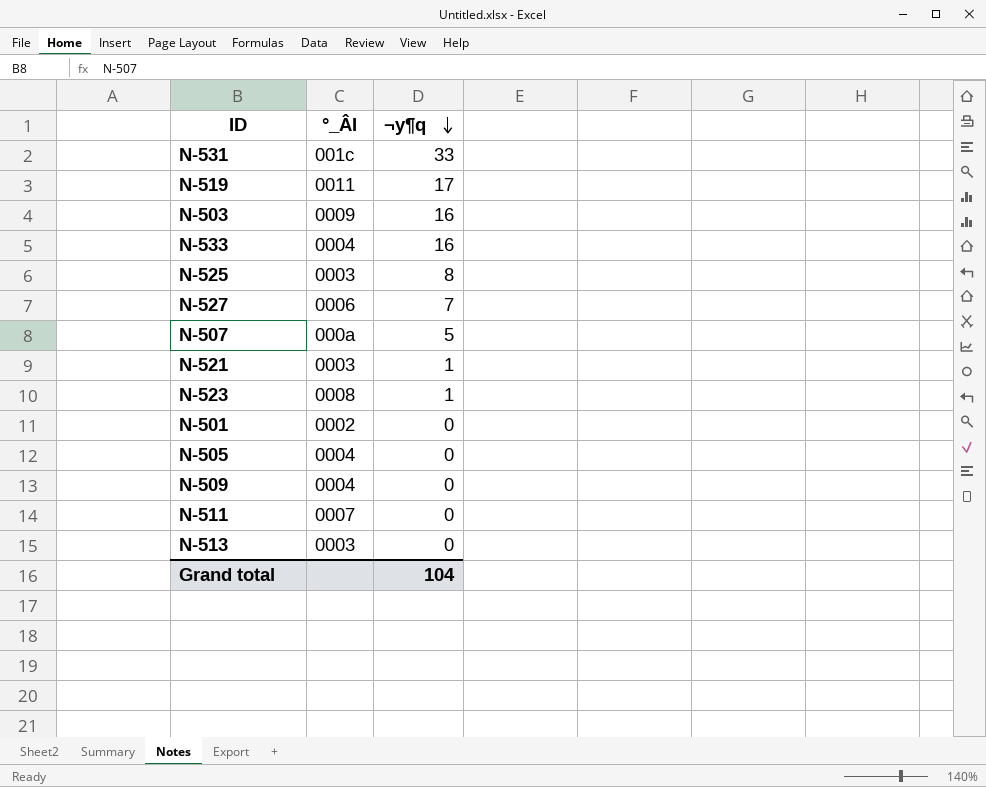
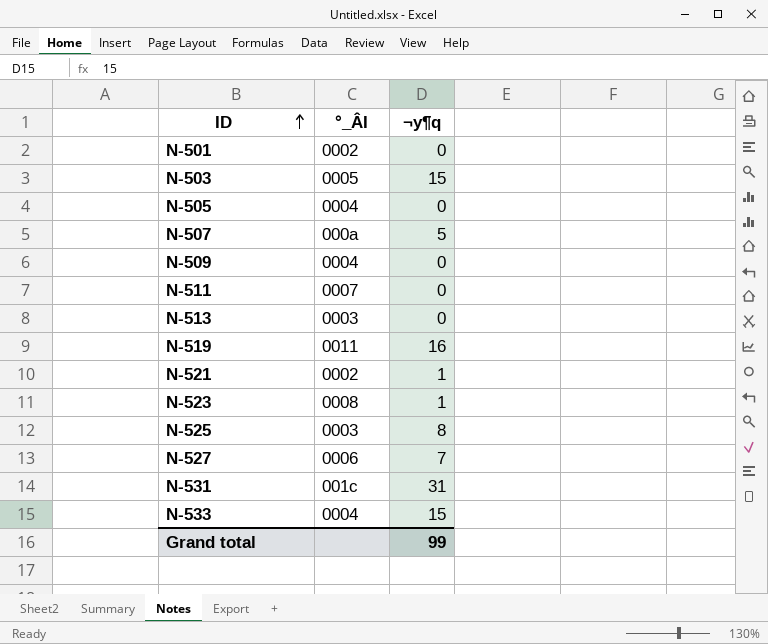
row order: ¬y¶q descending -> ID ascending
N-503 | °_ÂI: 0009 -> 0005
N-503 | ¬y¶q: 16 -> 15
N-519 | ¬y¶q: 17 -> 16
N-521 | °_ÂI: 0003 -> 0002
N-531 | ¬y¶q: 33 -> 31
N-533 | ¬y¶q: 16 -> 15
Grand total | ¬y¶q: 104 -> 99

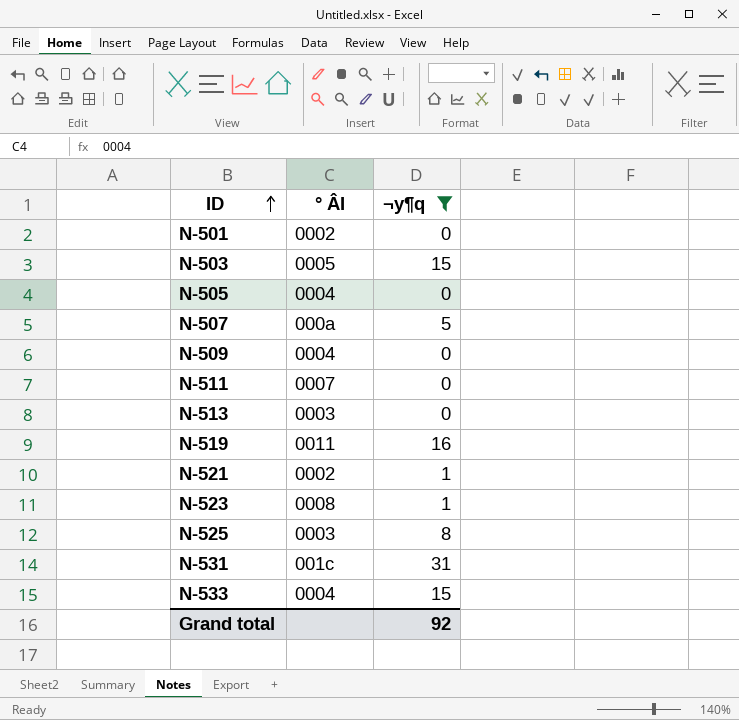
filter: none -> ¬y¶q != 7
column name: °_ÂI -> ° ÂI
Grand total | ¬y¶q: 99 -> 92

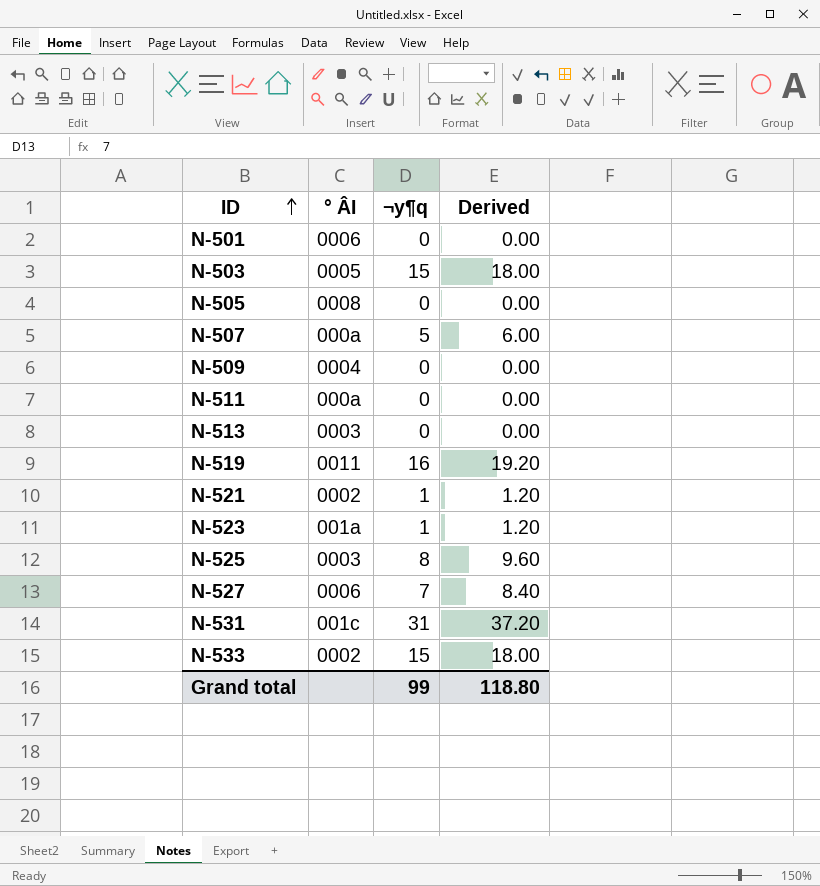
filter: ¬y¶q != 7 -> none
column Derived | formula: none -> [¬y¶q] * 1.2
N-501 | ° ÂI: 0002 -> 0006
N-505 | ° ÂI: 0004 -> 0008
N-511 | ° ÂI: 0007 -> 000a
N-523 | ° ÂI: 0008 -> 001a
N-533 | ° ÂI: 0004 -> 0002
Grand total | ¬y¶q: 92 -> 99

